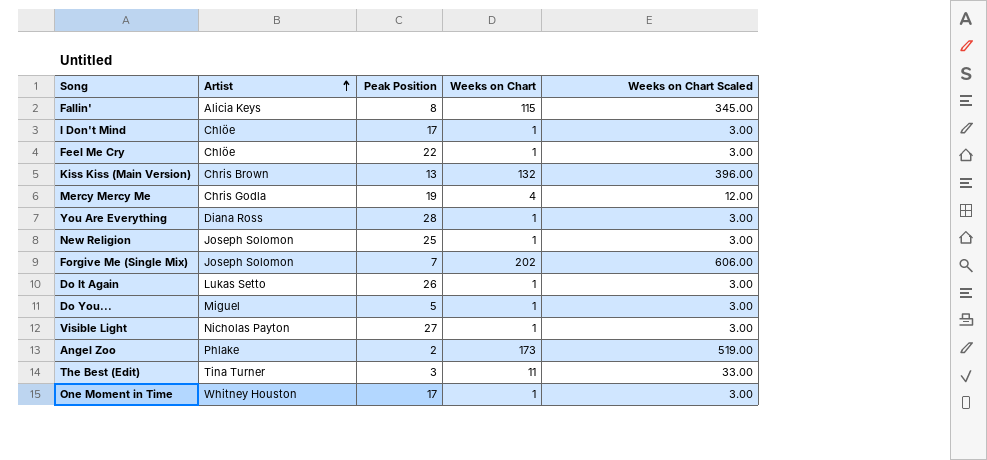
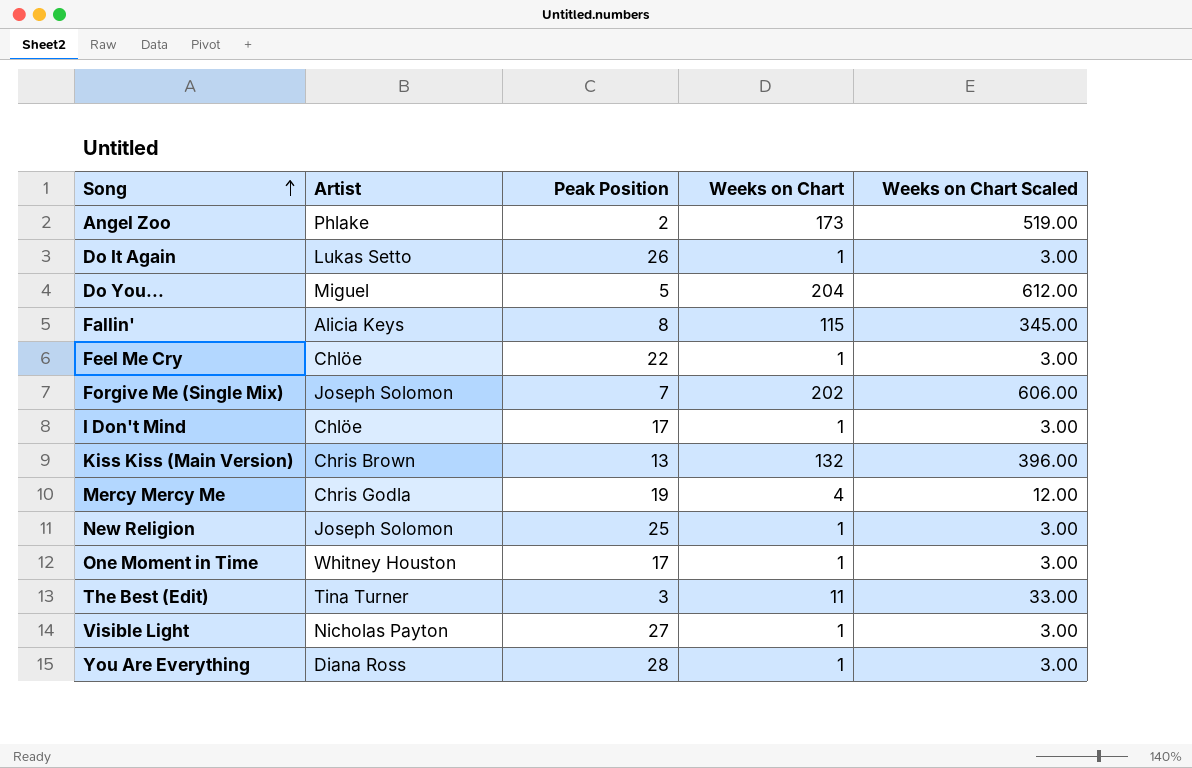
row order: Artist ascending -> Song ascending
Do You... | Weeks on Chart: 1 -> 204
Do You... | Weeks on Chart Scaled: 3.00 -> 612.00

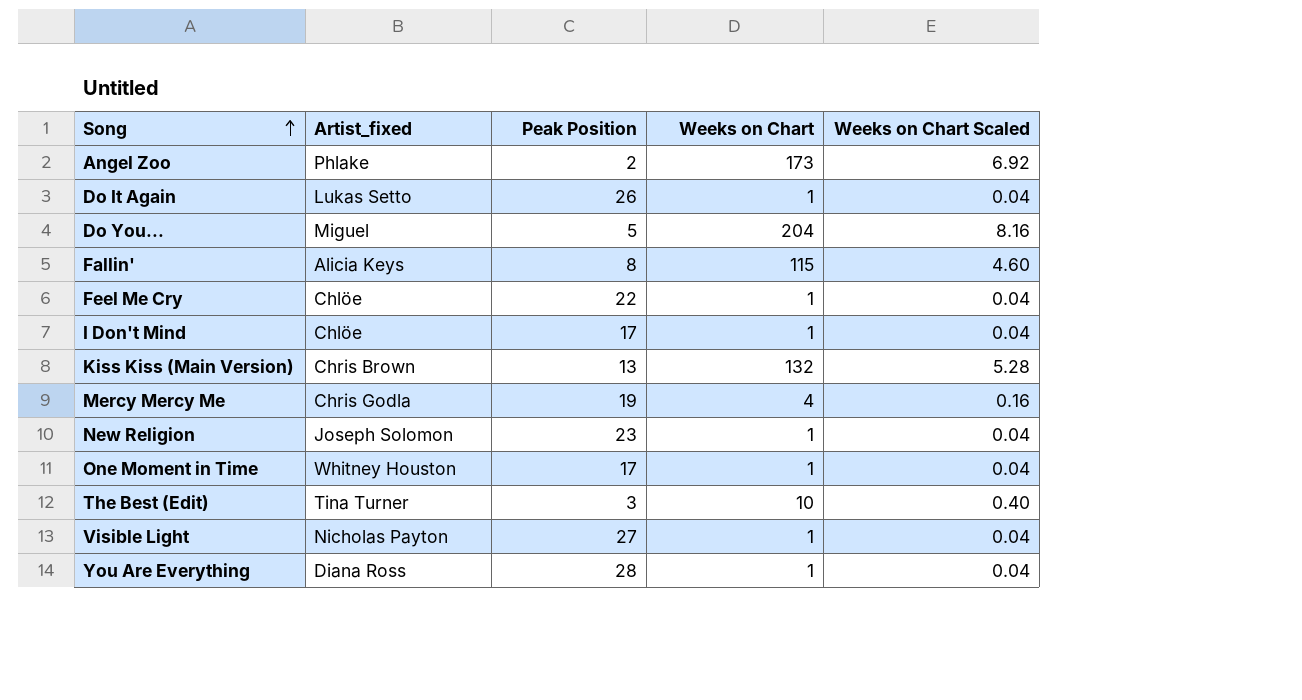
column name: Artist -> Artist_fixed
column Weeks on Chart Scaled | formula: [Weeks on Chart] * 3 -> [Weeks on Chart] * 0.04
row Forgive Me (Single Mix): Joseph Solomon | 7 | 202 | 606.00 -> none
New Religion | Peak Position: 25 -> 23
The Best (Edit) | Weeks on Chart: 11 -> 10

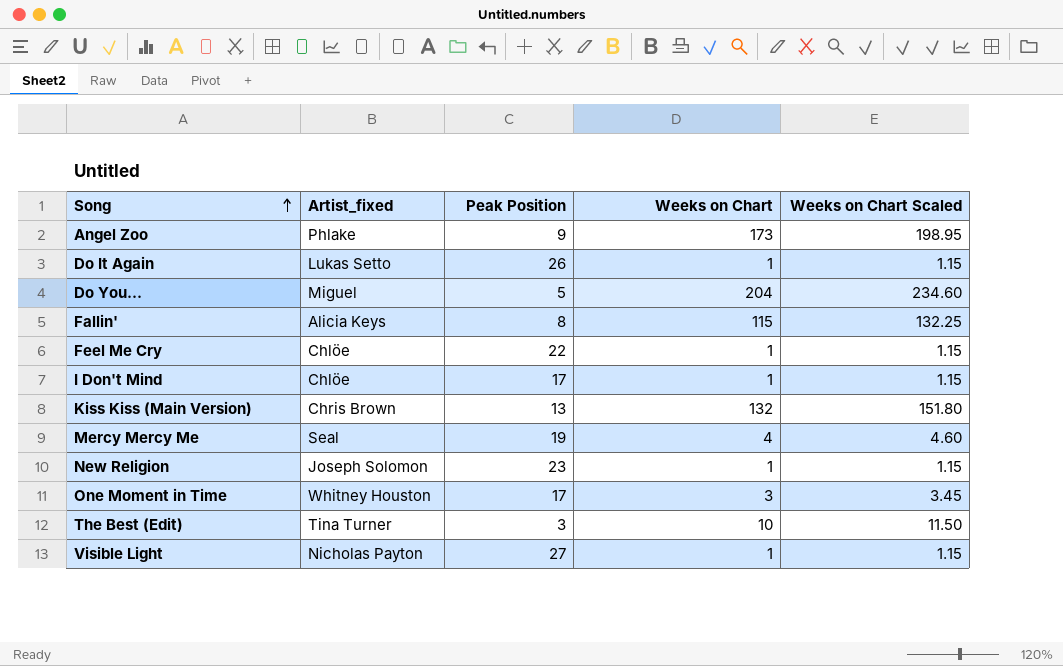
column Weeks on Chart Scaled | formula: [Weeks on Chart] * 0.04 -> [Weeks on Chart] * 1.15
row You Are Everything: Diana Ross | 28 | 1 | 0.04 -> none
Angel Zoo | Peak Position: 2 -> 9
Mercy Mercy Me | Artist_fixed: Chris Godla -> Seal
One Moment in Time | Weeks on Chart: 1 -> 3

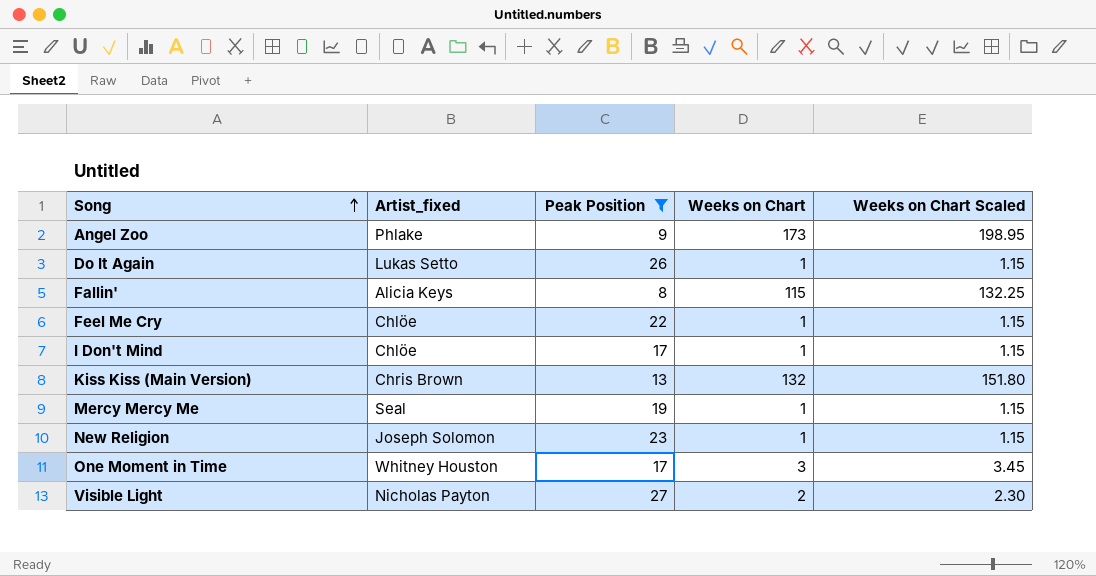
filter: none -> Peak Position >= 8
Mercy Mercy Me | Weeks on Chart: 4 -> 1
Mercy Mercy Me | Weeks on Chart Scaled: 4.60 -> 1.15
Visible Light | Weeks on Chart: 1 -> 2
Visible Light | Weeks on Chart Scaled: 1.15 -> 2.30

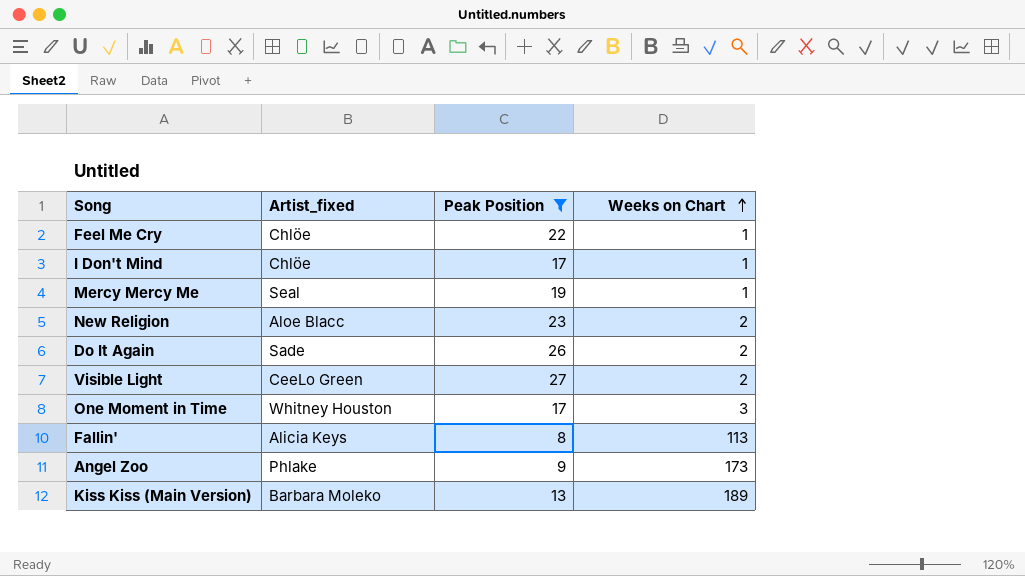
row order: Song ascending -> Weeks on Chart ascending
column Weeks on Chart Scaled | formula: [Weeks on Chart] * 1.15 -> none
New Religion | Artist_fixed: Joseph Solomon -> Aloe Blacc
New Religion | Weeks on Chart: 1 -> 2
Do It Again | Artist_fixed: Lukas Setto -> Sade
Do It Again | Weeks on Chart: 1 -> 2
Visible Light | Artist_fixed: Nicholas Payton -> CeeLo Green
Fallin' | Weeks on Chart: 115 -> 113
Kiss Kiss (Main Version) | Artist_fixed: Chris Brown -> Barbara Moleko
Kiss Kiss (Main Version) | Weeks on Chart: 132 -> 189

